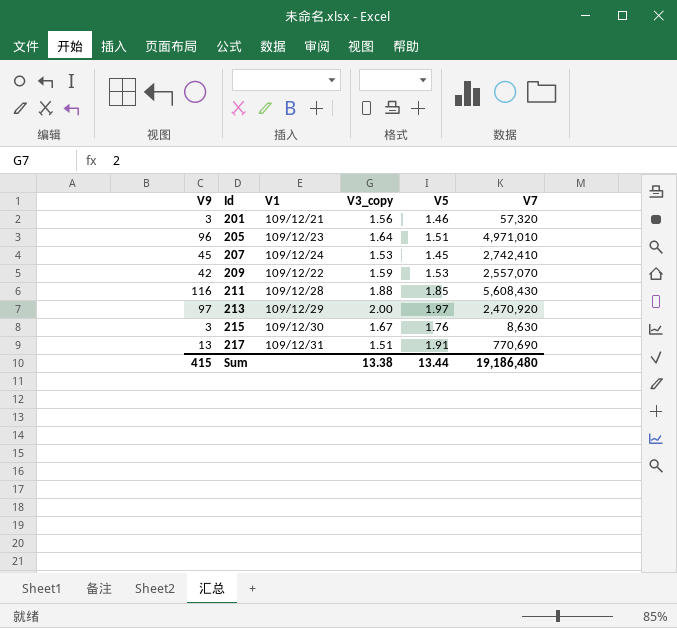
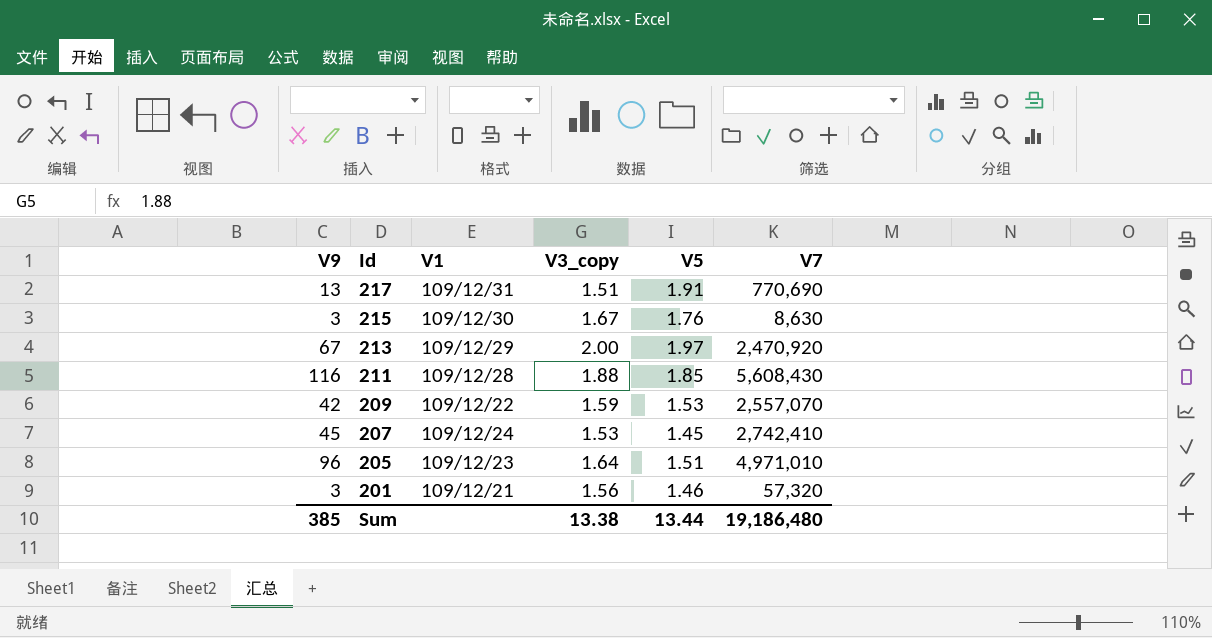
row order: Id ascending -> Id descending
213 | V9: 97 -> 67
Sum | V9: 415 -> 385

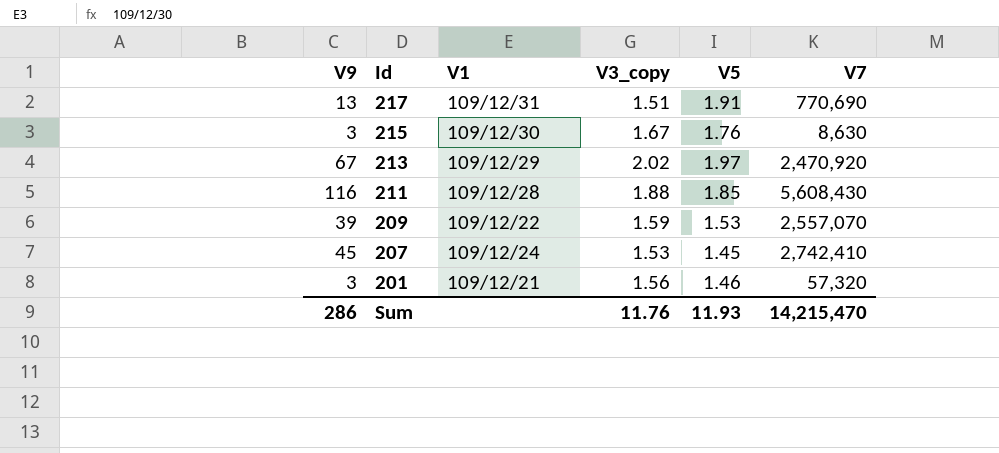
row 205: 96 | 109/12/23 | 1.64 | 1.51 | 4,971,010 -> none
213 | V3_copy: 2.00 -> 2.02
209 | V9: 42 -> 39
Sum | V9: 385 -> 286
Sum | V3_copy: 13.38 -> 11.76
Sum | V5: 13.44 -> 11.93
Sum | V7: 19,186,480 -> 14,215,470

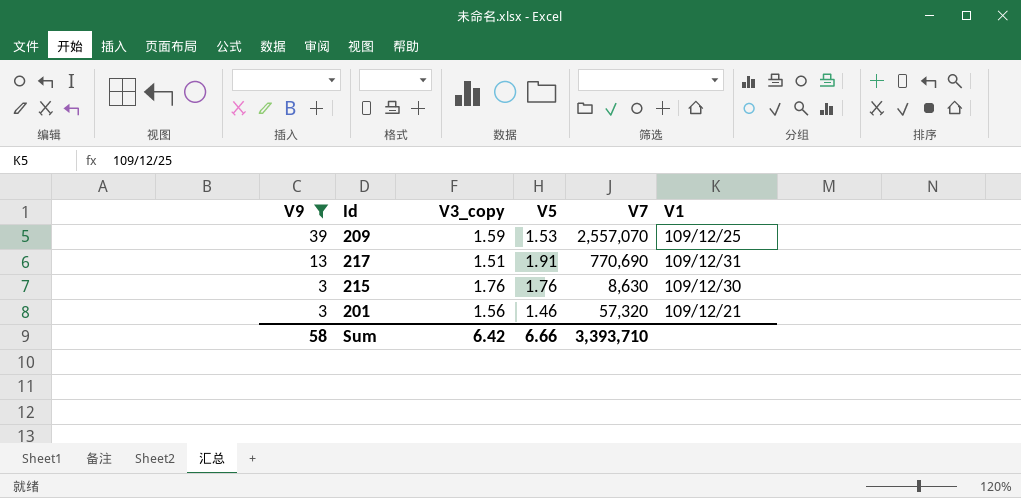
filter: none -> V9 <= 39
row order: Id descending -> V9 descending
column V1 | position: 3 -> 6
209 | V1: 109/12/22 -> 109/12/25
215 | V3_copy: 1.67 -> 1.76
Sum | V9: 286 -> 58
Sum | V3_copy: 11.76 -> 6.42
Sum | V5: 11.93 -> 6.66
Sum | V7: 14,215,470 -> 3,393,710

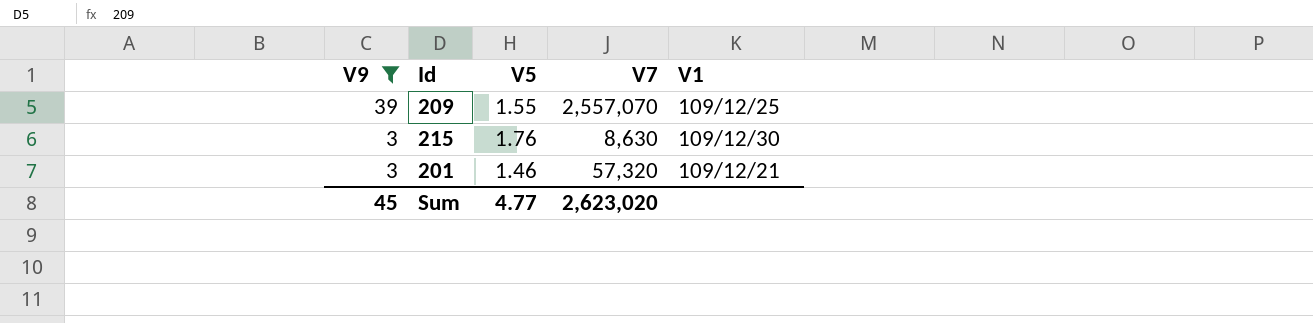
column V3_copy | position: 3 -> none
row 217: 13 | 1.51 | 1.91 | 770,690 | 109/12/31 -> none
209 | V5: 1.53 -> 1.55
Sum | V9: 58 -> 45
Sum | V5: 6.66 -> 4.77
Sum | V7: 3,393,710 -> 2,623,020

